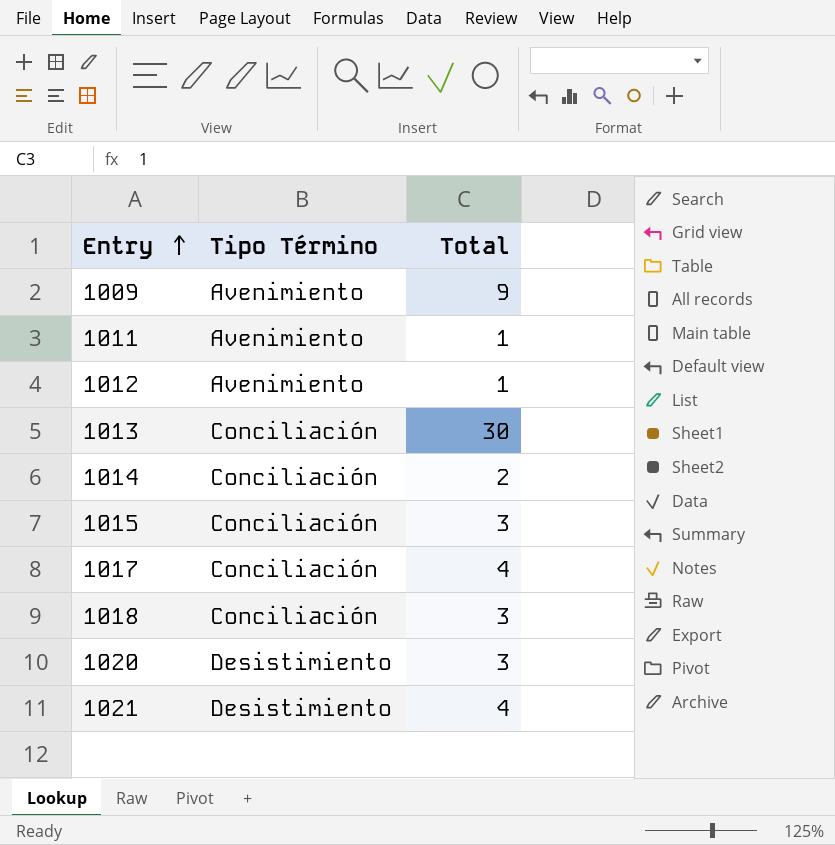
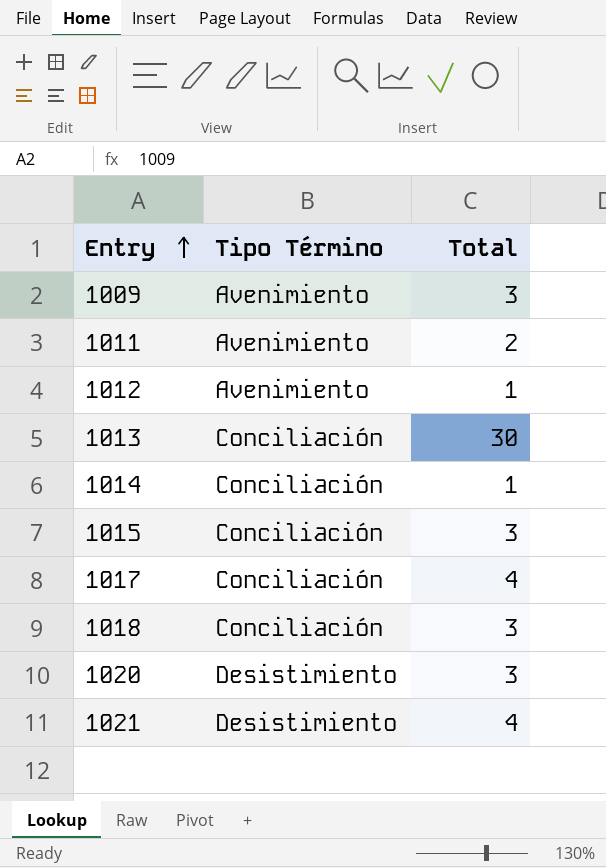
1009 | Total: 9 -> 3
1011 | Total: 1 -> 2
1014 | Total: 2 -> 1

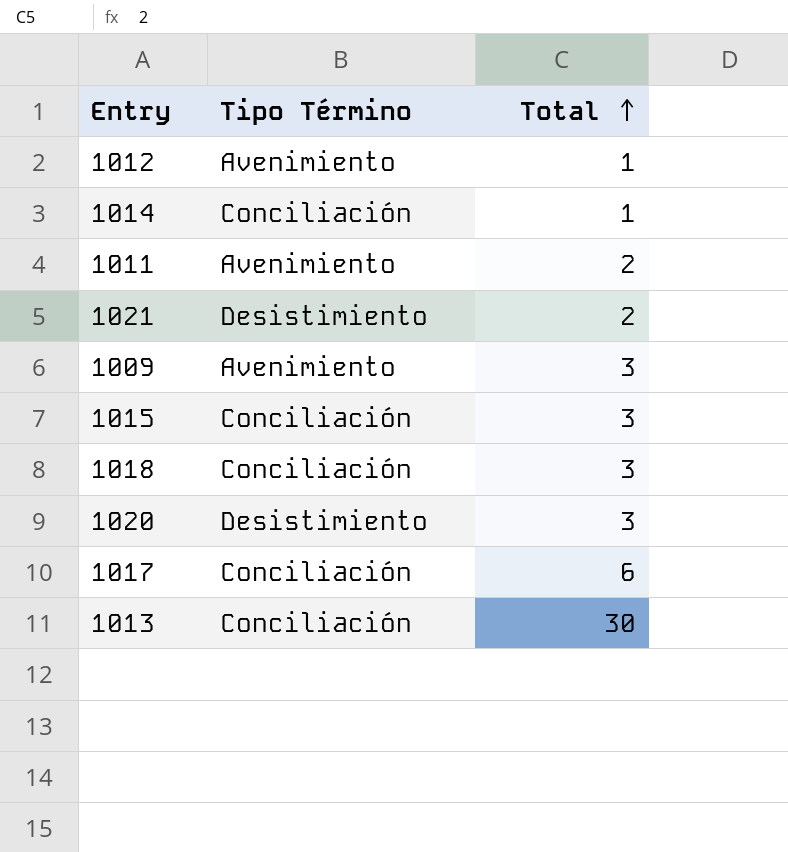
row order: Entry ascending -> Total ascending
1021 | Total: 4 -> 2
1017 | Total: 4 -> 6

